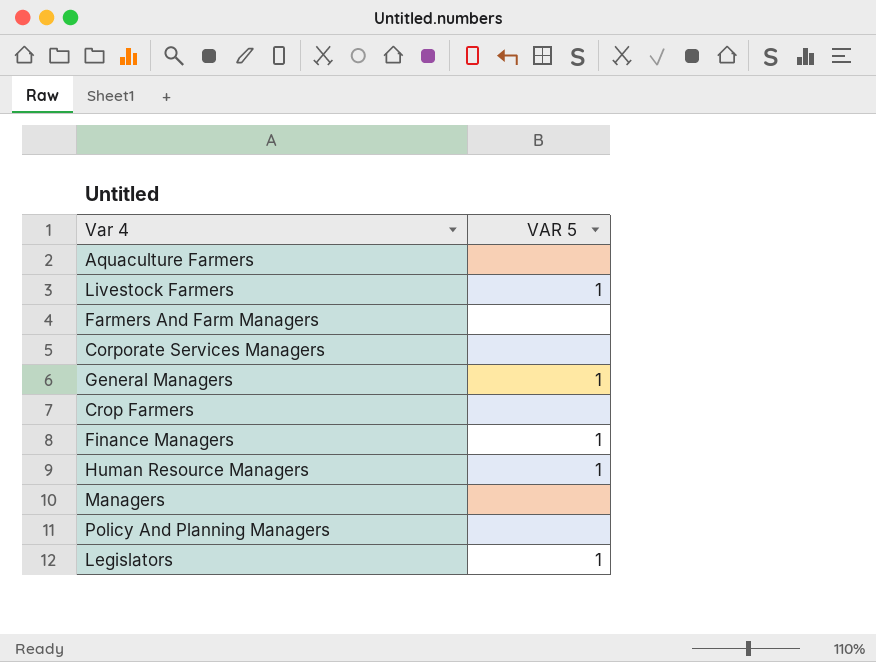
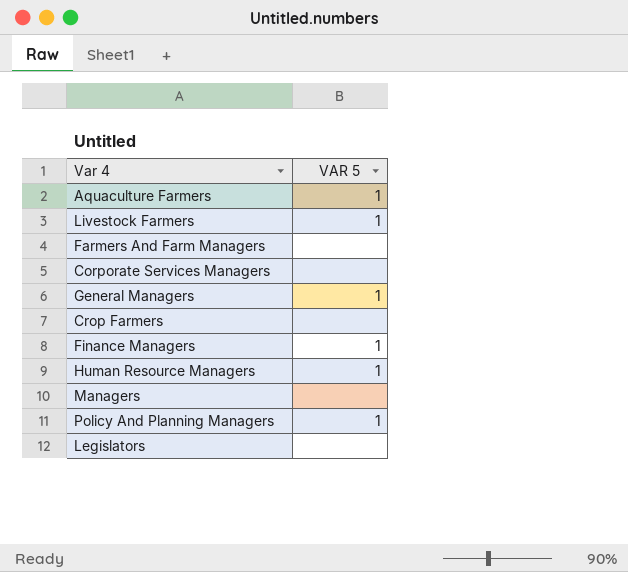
Aquaculture Farmers | VAR 5: none -> 1
Policy And Planning Managers | VAR 5: none -> 1
Legislators | VAR 5: 1 -> none

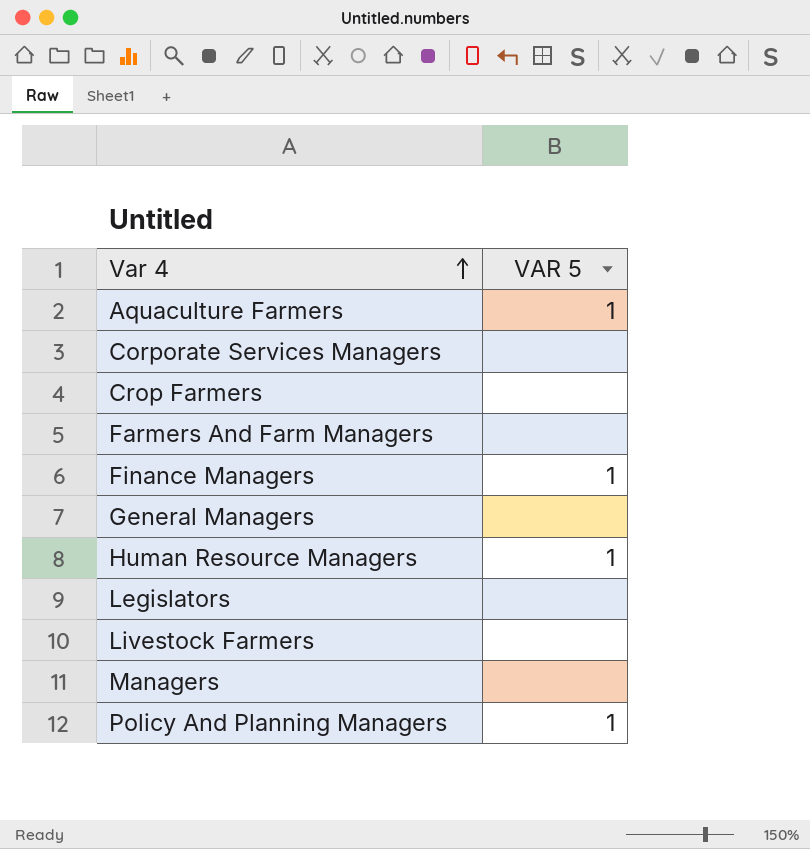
row order: none -> Var 4 ascending
General Managers | VAR 5: 1 -> none
Livestock Farmers | VAR 5: 1 -> none

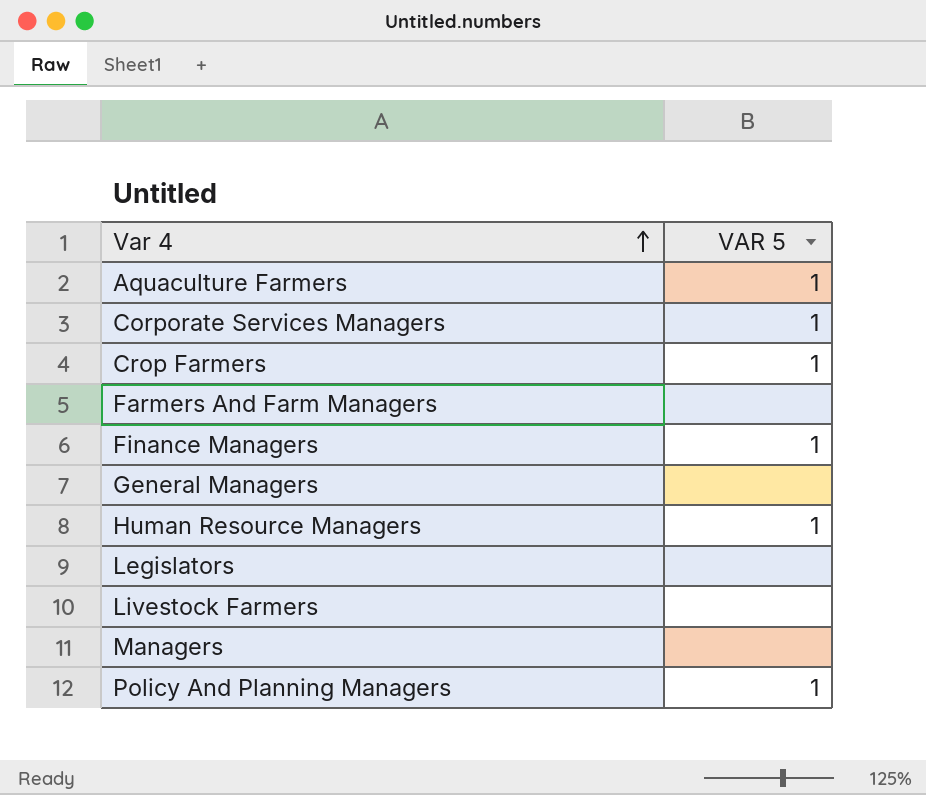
Corporate Services Managers | VAR 5: none -> 1
Crop Farmers | VAR 5: none -> 1

